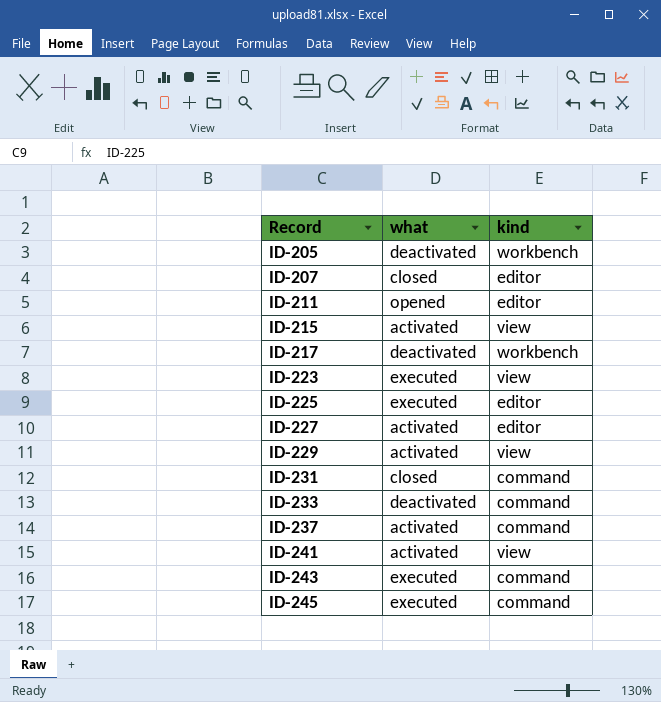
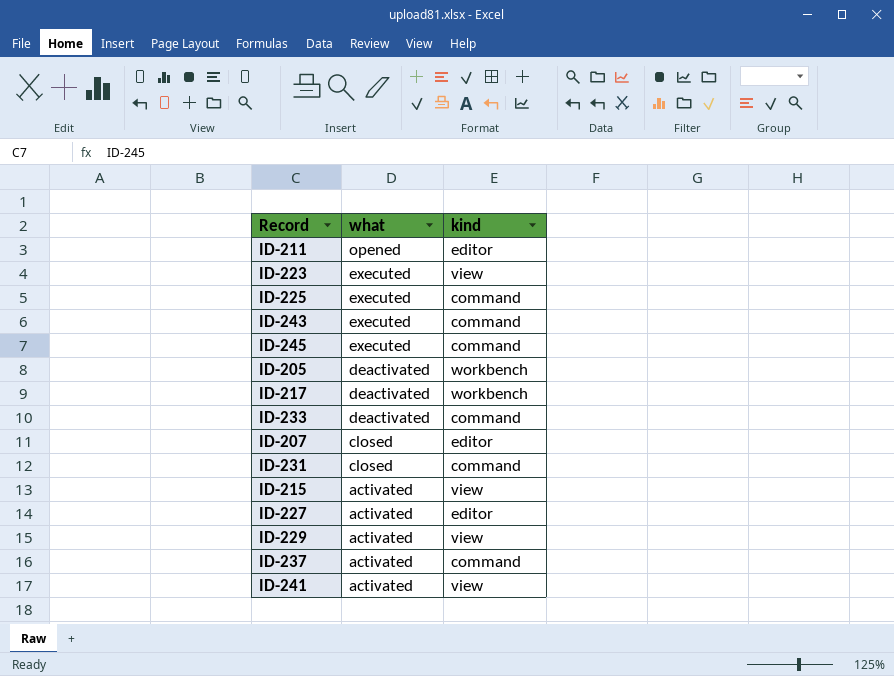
row order: Record ascending -> what descending
ID-225 | kind: editor -> command

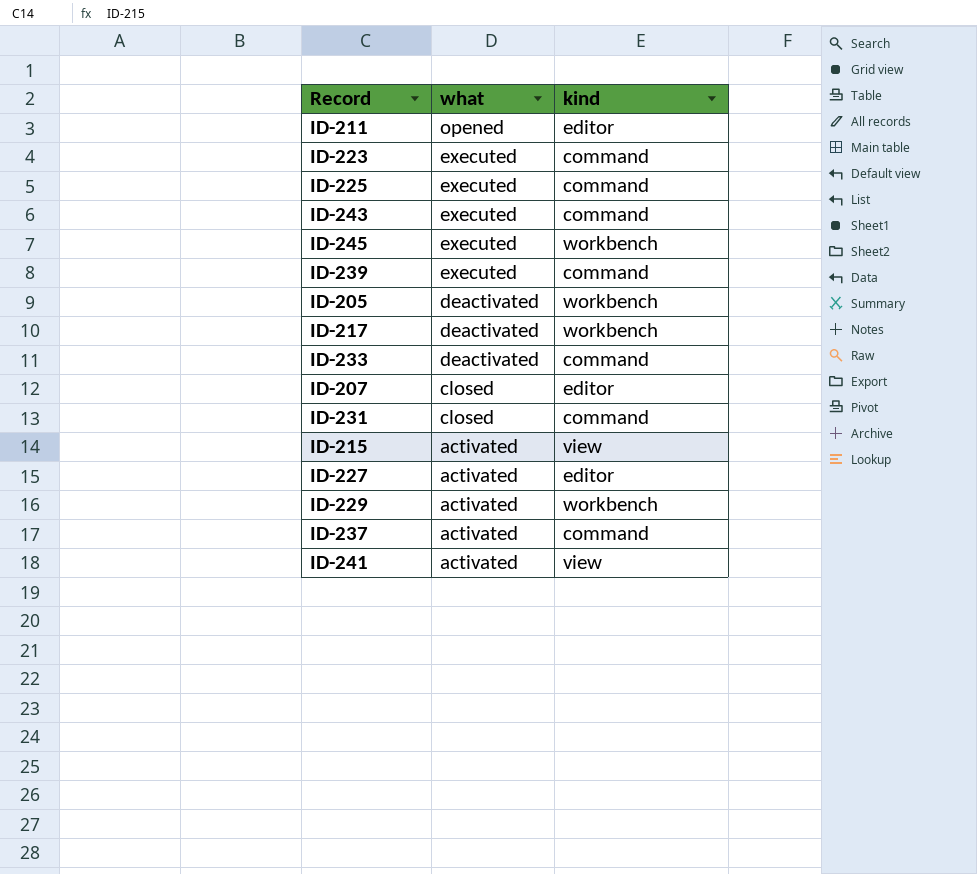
ID-223 | kind: view -> command
ID-245 | kind: command -> workbench
row ID-239: none -> executed | command
ID-229 | kind: view -> workbench

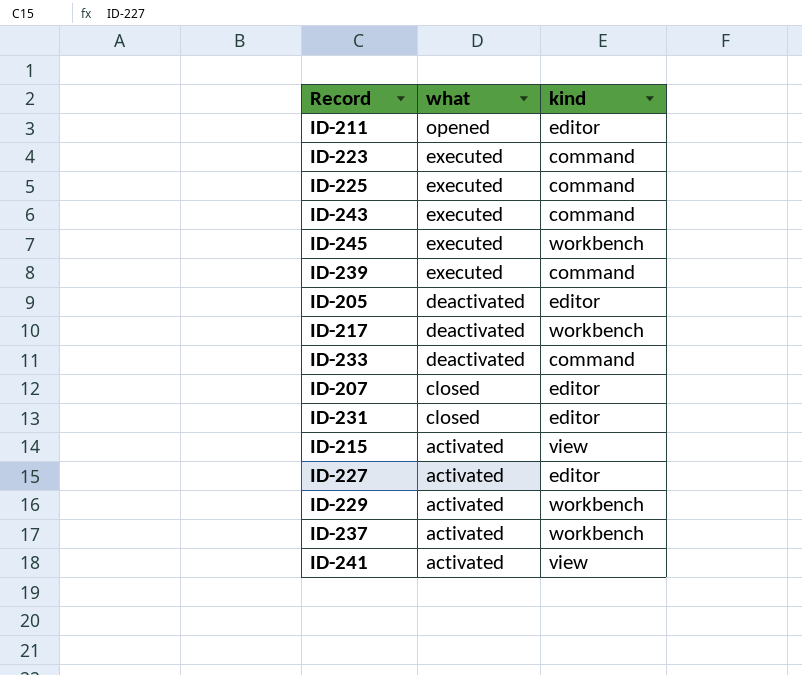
ID-205 | kind: workbench -> editor
ID-231 | kind: command -> editor
ID-237 | kind: command -> workbench

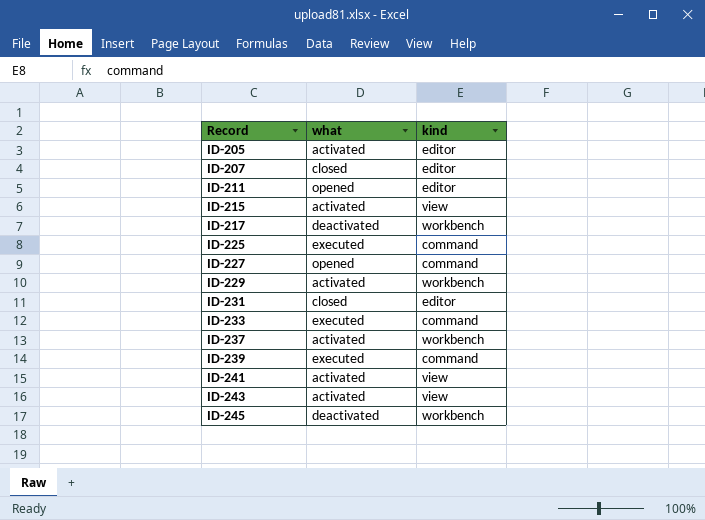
row order: what descending -> Record ascending
row ID-223: executed | command -> none
ID-205 | what: deactivated -> activated
ID-227 | what: activated -> opened
ID-227 | kind: editor -> command
ID-233 | what: deactivated -> executed
ID-243 | what: executed -> activated
ID-243 | kind: command -> view
ID-245 | what: executed -> deactivated

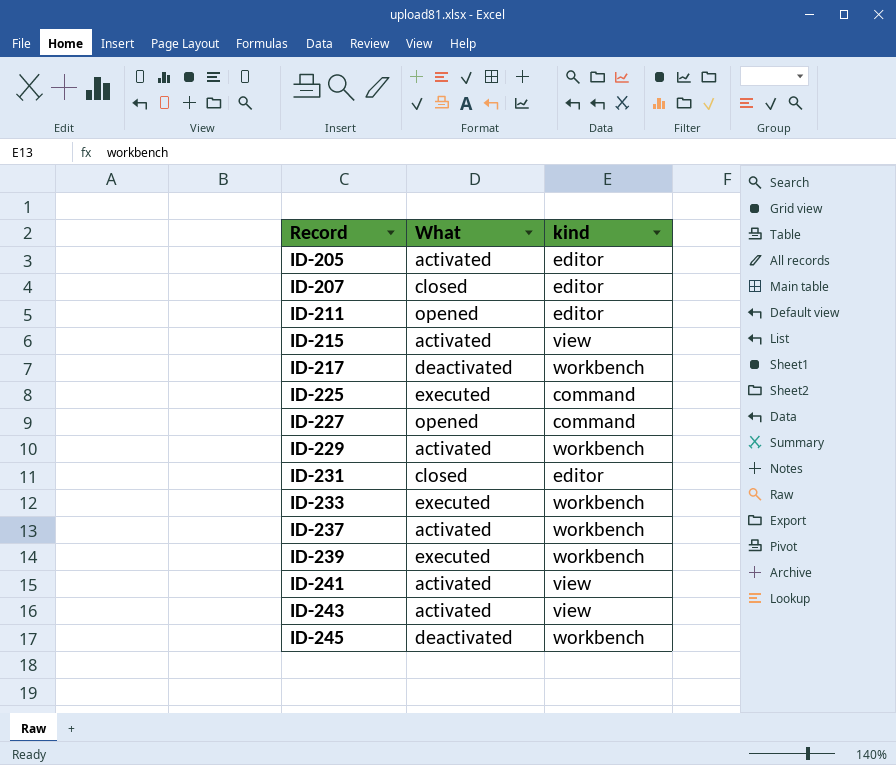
column name: what -> What
ID-233 | kind: command -> workbench
ID-239 | kind: command -> workbench

